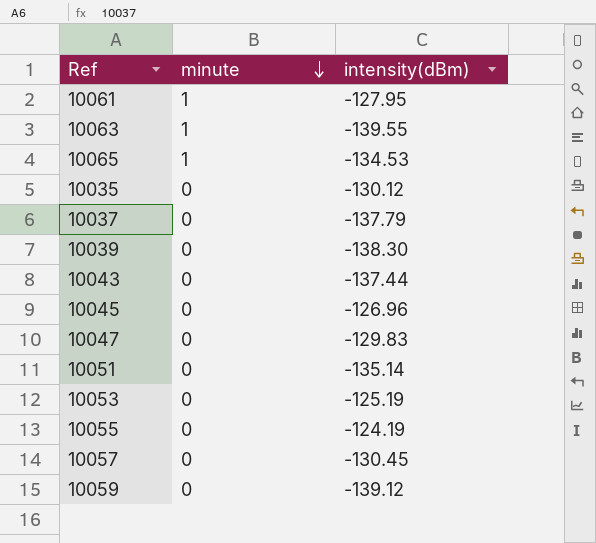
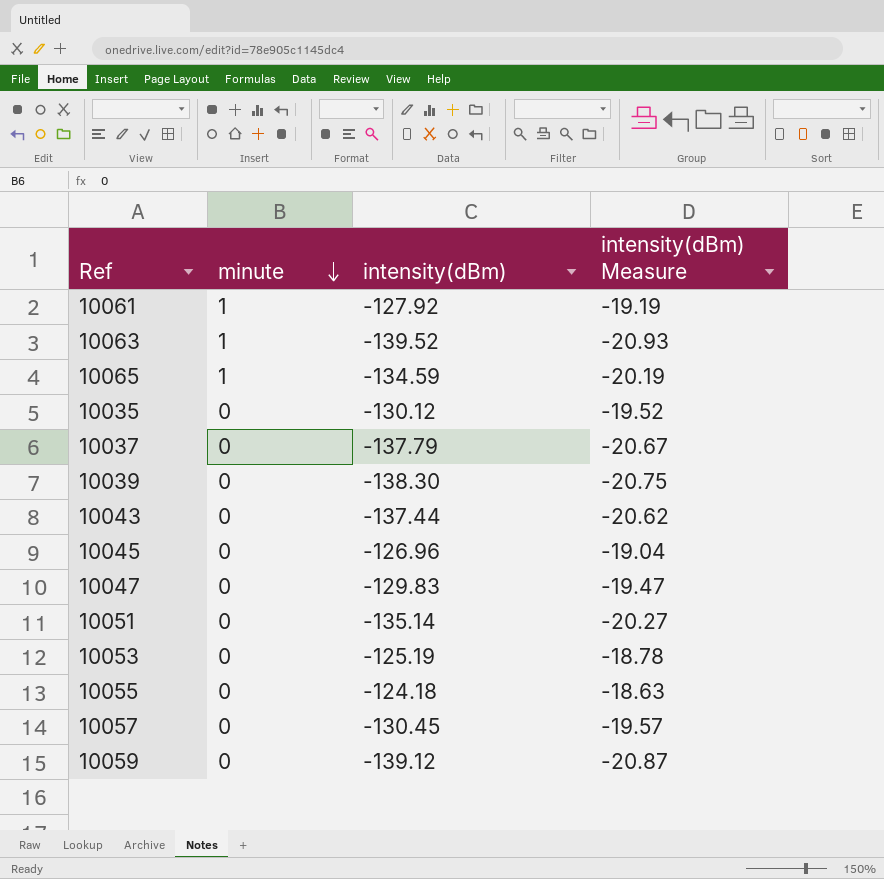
column intensity(dBm) Measure | formula: none -> [intensity(dBm)] * 0.15
10061 | intensity(dBm): -127.95 -> -127.92
10063 | intensity(dBm): -139.55 -> -139.52
10065 | intensity(dBm): -134.53 -> -134.59
10055 | intensity(dBm): -124.19 -> -124.18

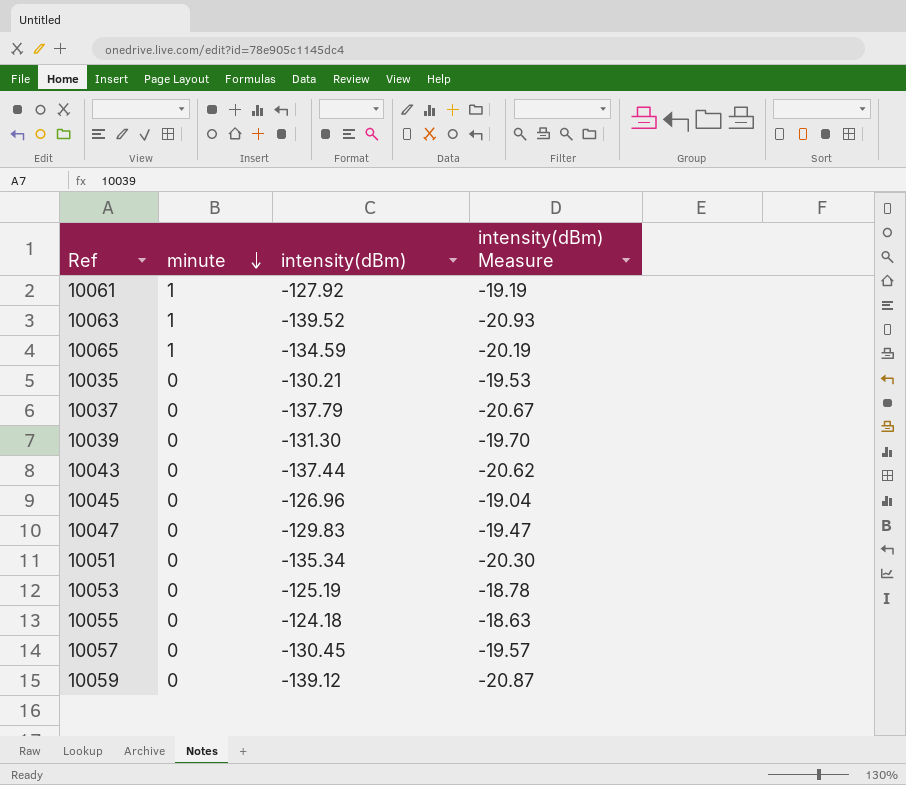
10035 | intensity(dBm): -130.12 -> -130.21
10035 | intensity(dBm) Measure: -19.52 -> -19.53
10039 | intensity(dBm): -138.30 -> -131.30
10039 | intensity(dBm) Measure: -20.75 -> -19.70
10051 | intensity(dBm): -135.14 -> -135.34
10051 | intensity(dBm) Measure: -20.27 -> -20.30

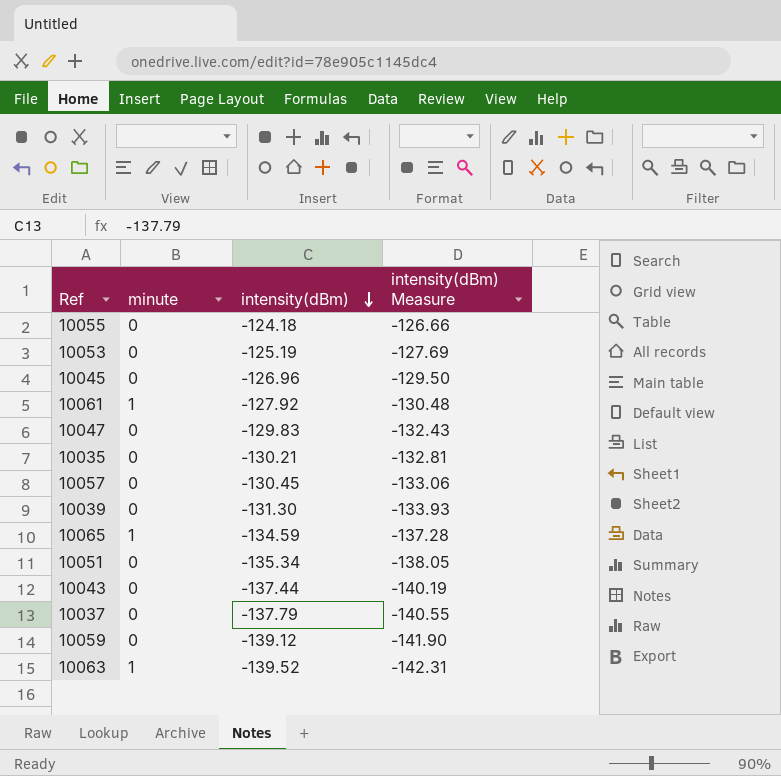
row order: minute descending -> intensity(dBm) descending
column intensity(dBm) Measure | formula: [intensity(dBm)] * 0.15 -> [intensity(dBm)] * 1.02

